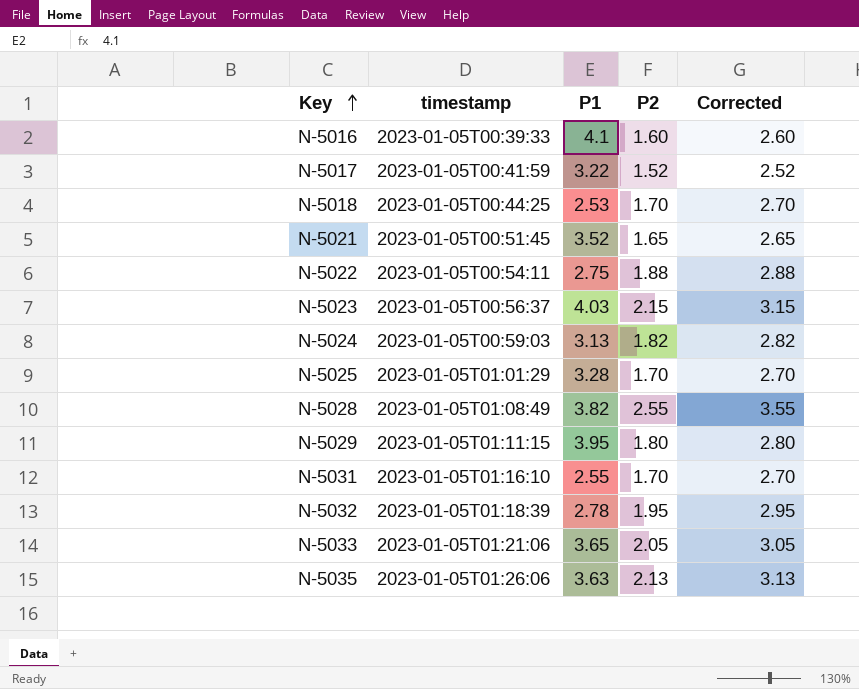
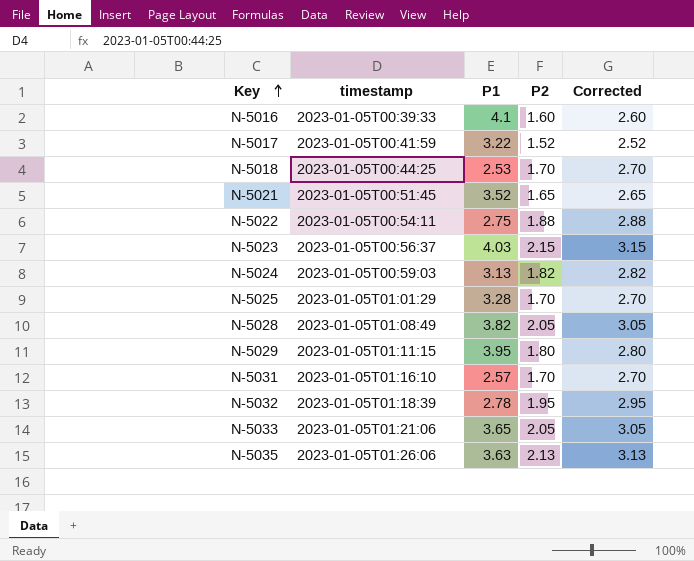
N-5028 | P2: 2.55 -> 2.05
N-5028 | Corrected: 3.55 -> 3.05
N-5031 | P1: 2.55 -> 2.57

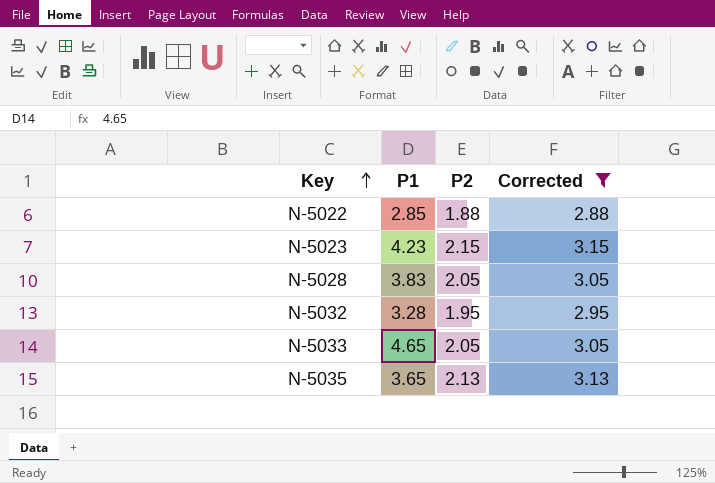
filter: none -> Corrected >= 2.88
column timestamp | position: 2 -> none
N-5022 | P1: 2.75 -> 2.85
N-5023 | P1: 4.03 -> 4.23
N-5028 | P1: 3.82 -> 3.83
N-5032 | P1: 2.78 -> 3.28
N-5033 | P1: 3.65 -> 4.65
N-5035 | P1: 3.63 -> 3.65

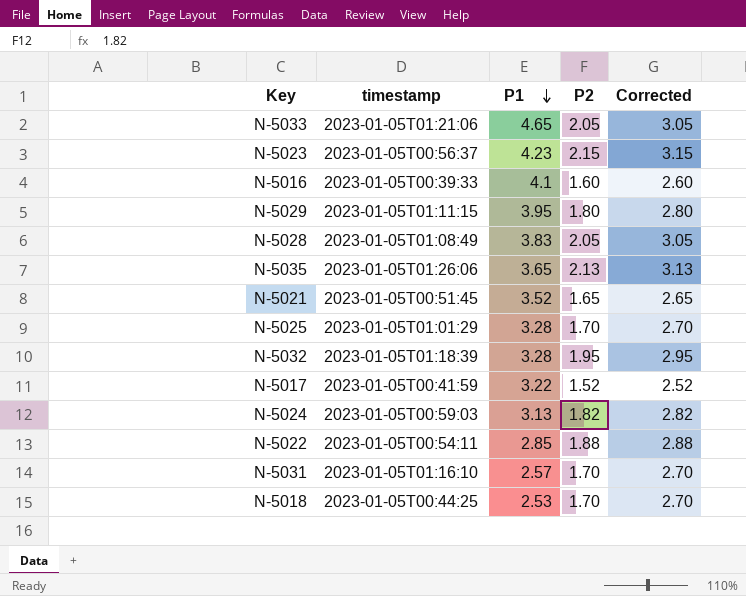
filter: Corrected >= 2.88 -> none
row order: Key ascending -> P1 descending
column timestamp | position: none -> 2

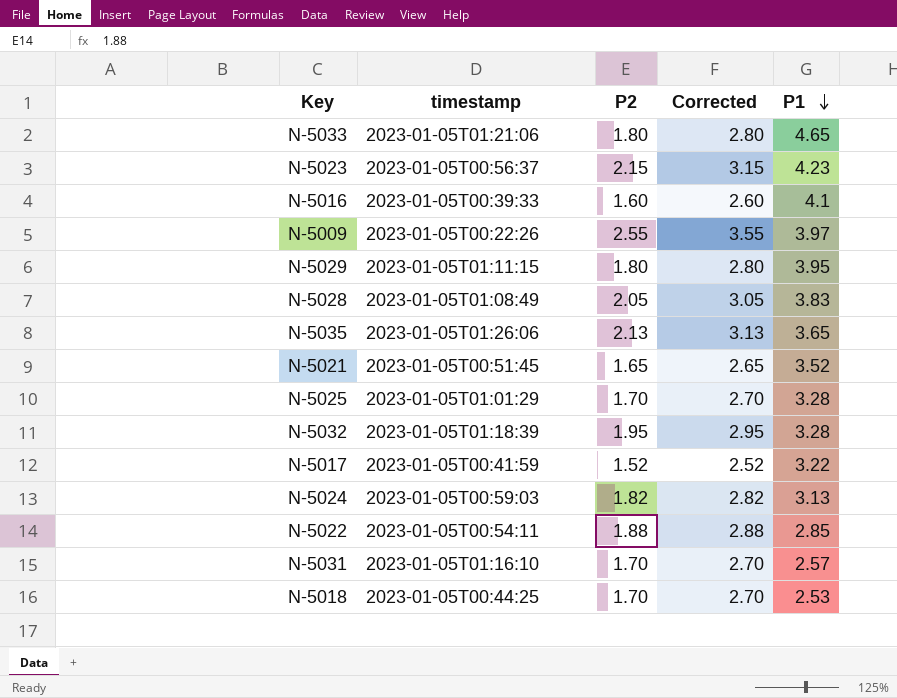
column P1 | position: 3 -> 5
N-5033 | P2: 2.05 -> 1.80
N-5033 | Corrected: 3.05 -> 2.80
row N-5009: none -> 2023-01-05T00:22:26 | 2.55 | 3.55 | 3.97

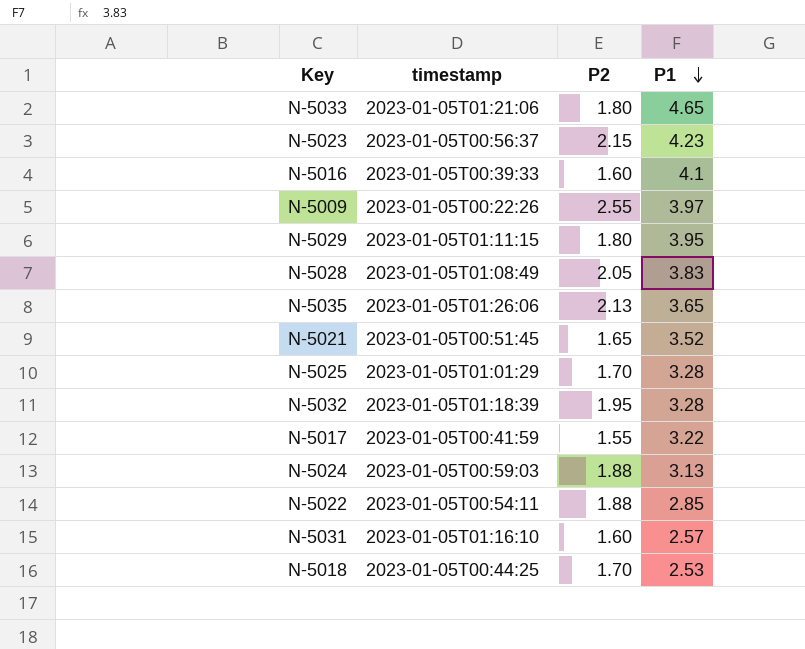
column Corrected | formula: [P2] + 1 -> none
N-5017 | P2: 1.52 -> 1.55
N-5024 | P2: 1.82 -> 1.88
N-5031 | P2: 1.70 -> 1.60

